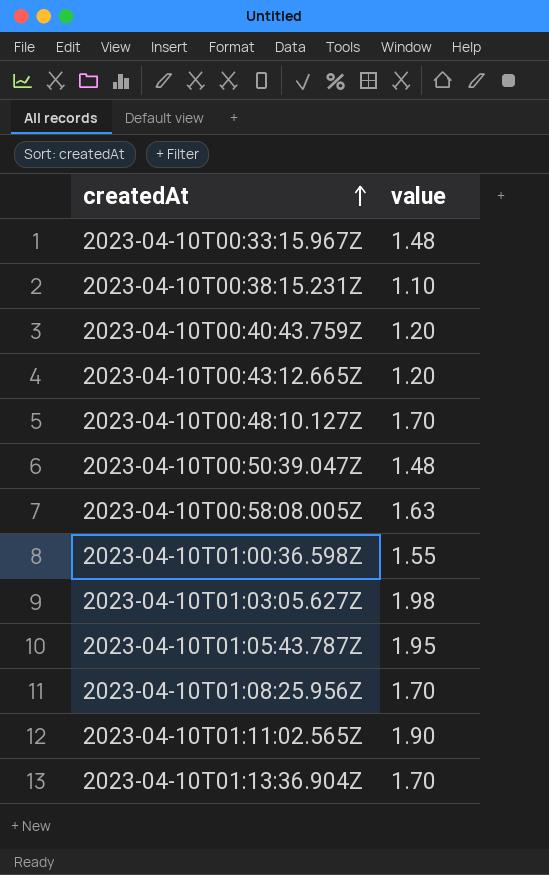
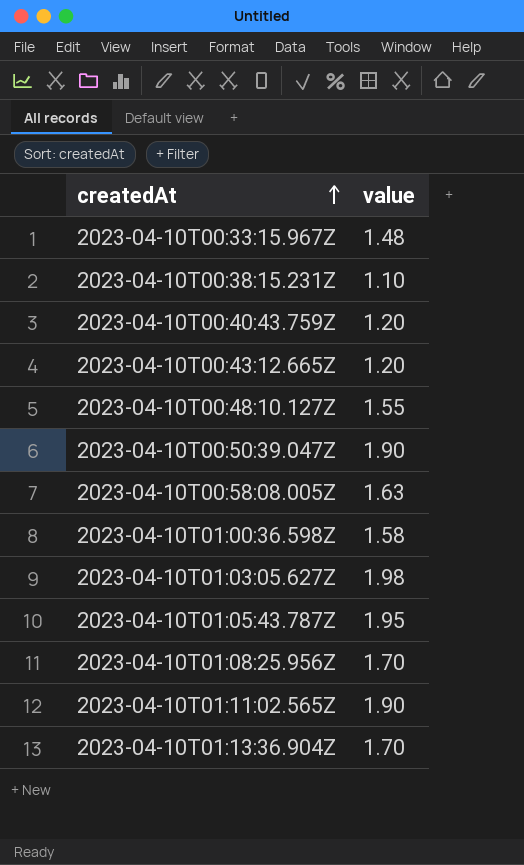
2023-04-10T00:48:10.127Z | value: 1.70 -> 1.55
2023-04-10T00:50:39.047Z | value: 1.48 -> 1.90
2023-04-10T01:00:36.598Z | value: 1.55 -> 1.58

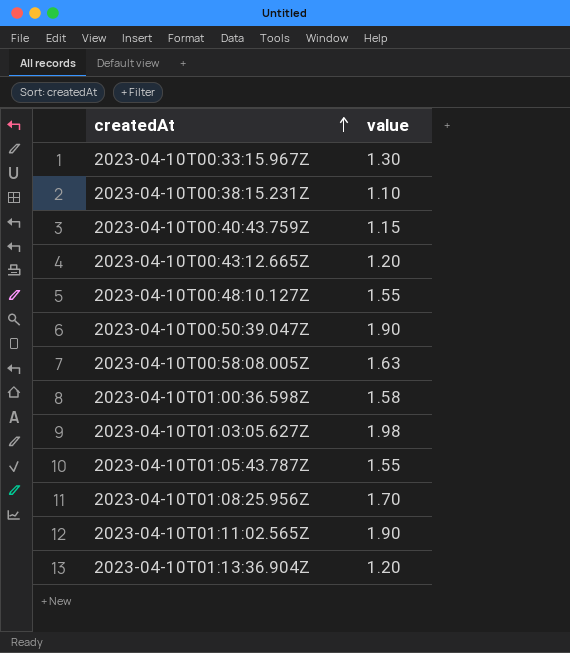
2023-04-10T00:33:15.967Z | value: 1.48 -> 1.30
2023-04-10T00:40:43.759Z | value: 1.20 -> 1.15
2023-04-10T01:05:43.787Z | value: 1.95 -> 1.55
2023-04-10T01:13:36.904Z | value: 1.70 -> 1.20

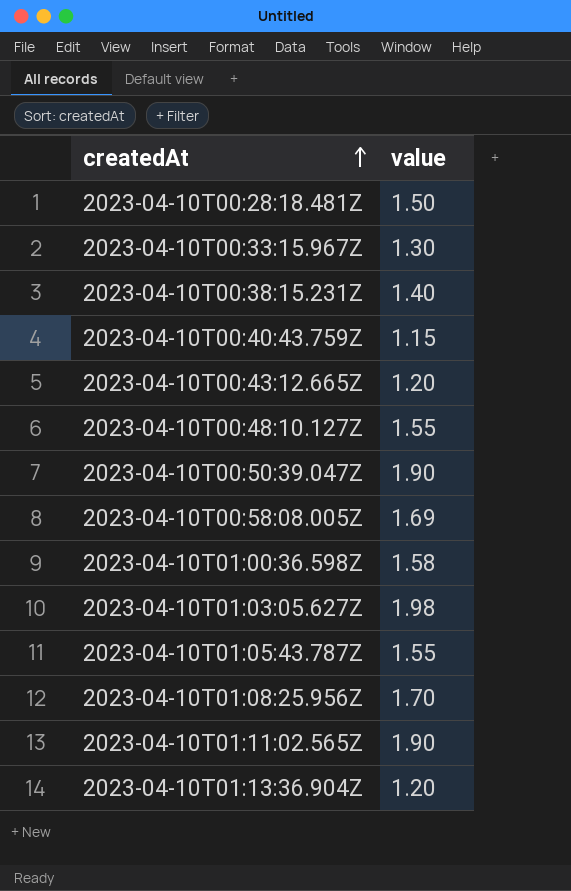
row 2023-04-10T00:28:18.481Z: none -> 1.50
2023-04-10T00:38:15.231Z | value: 1.10 -> 1.40
2023-04-10T00:58:08.005Z | value: 1.63 -> 1.69

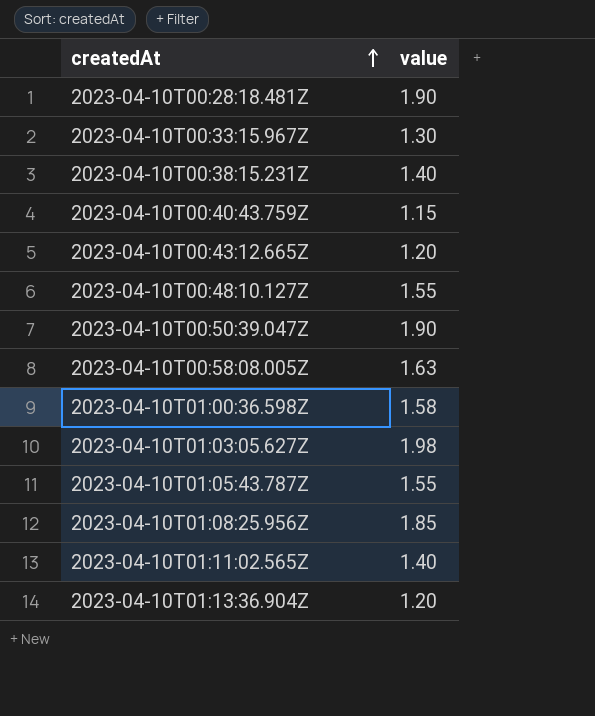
2023-04-10T00:28:18.481Z | value: 1.50 -> 1.90
2023-04-10T00:58:08.005Z | value: 1.69 -> 1.63
2023-04-10T01:08:25.956Z | value: 1.70 -> 1.85
2023-04-10T01:11:02.565Z | value: 1.90 -> 1.40

